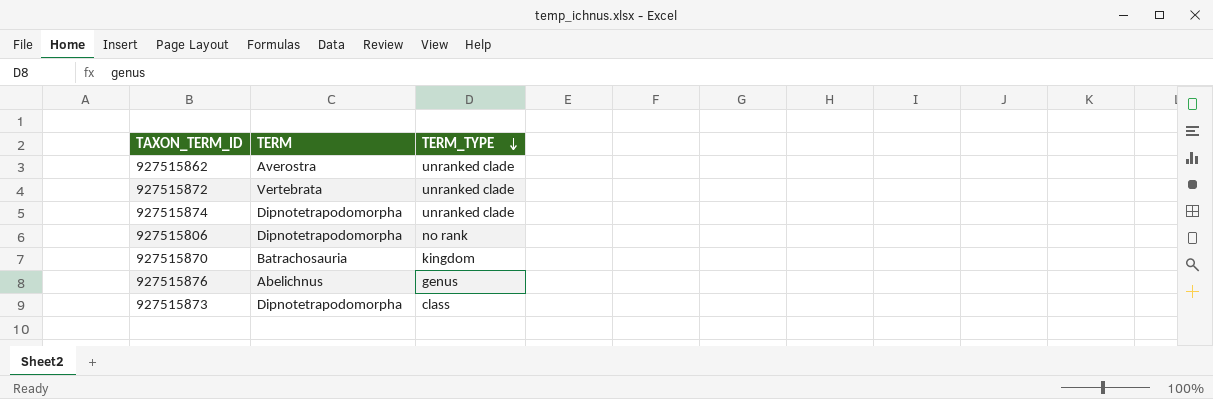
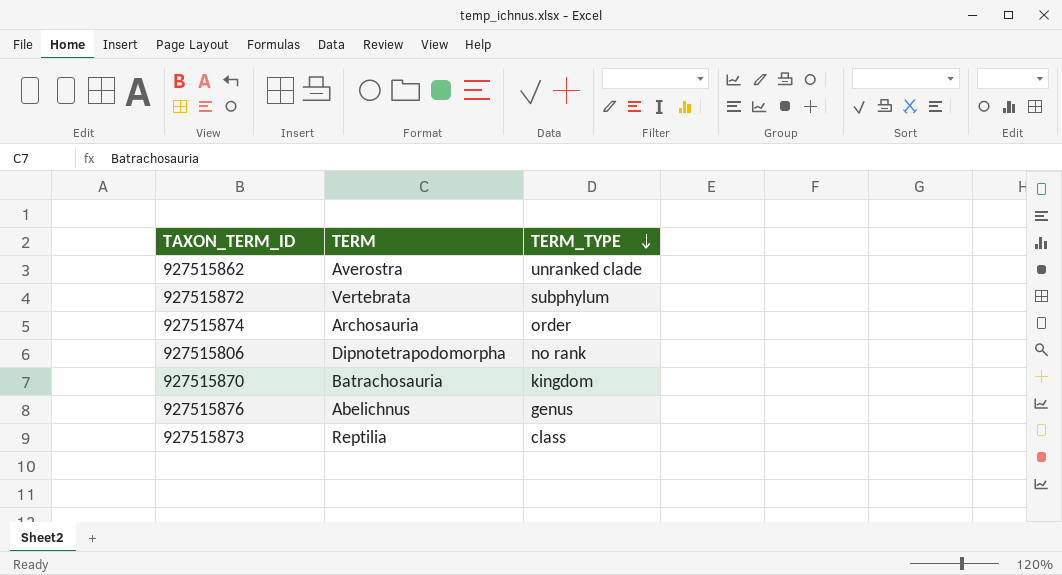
927515872 | TERM_TYPE: unranked clade -> subphylum
927515874 | TERM: Dipnotetrapodomorpha -> Archosauria
927515874 | TERM_TYPE: unranked clade -> order
927515873 | TERM: Dipnotetrapodomorpha -> Reptilia

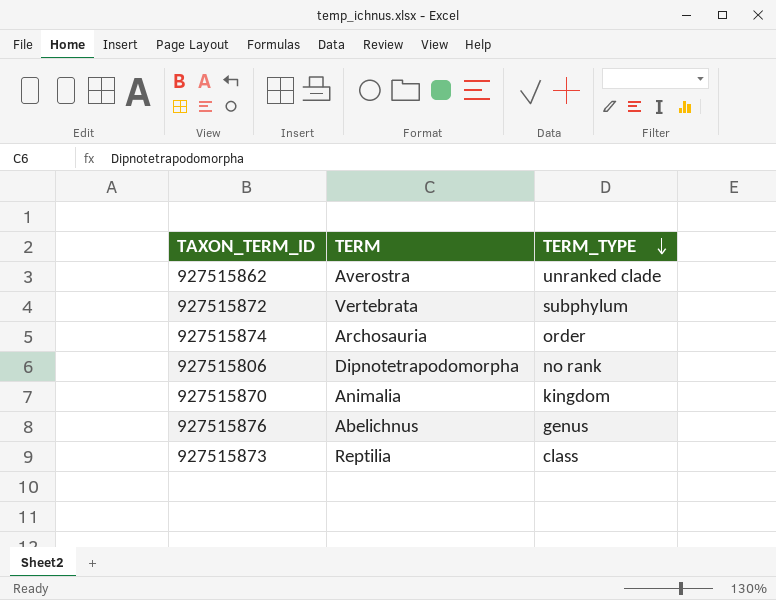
927515870 | TERM: Batrachosauria -> Animalia

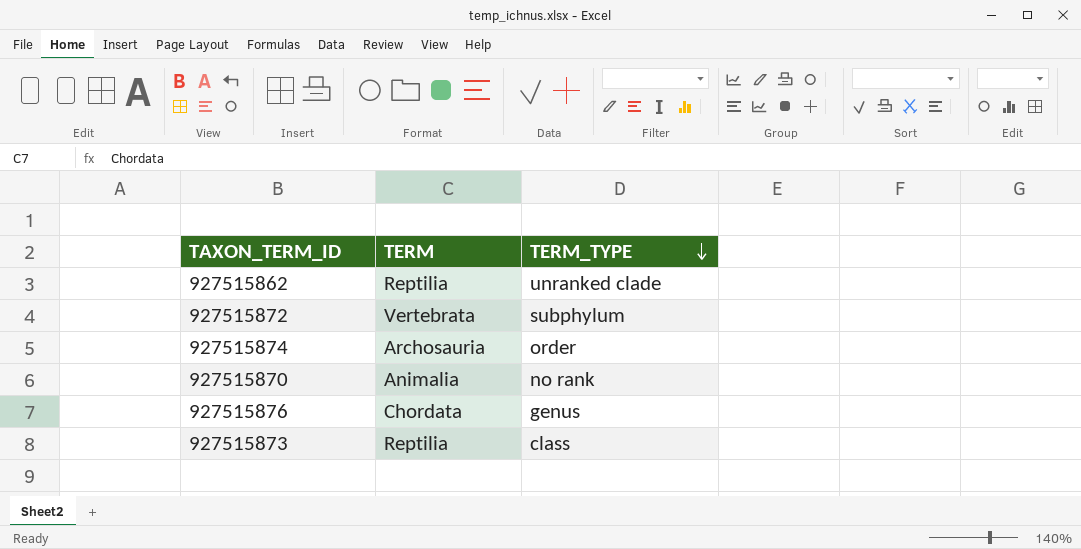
row 927515806: Dipnotetrapodomorpha | no rank -> none
927515862 | TERM: Averostra -> Reptilia
927515870 | TERM_TYPE: kingdom -> no rank
927515876 | TERM: Abelichnus -> Chordata

